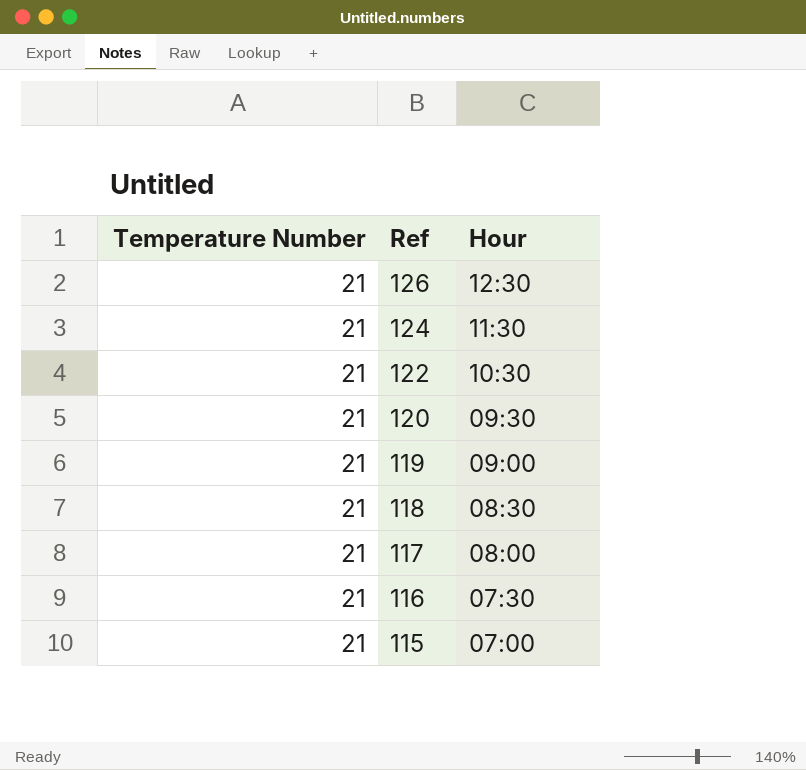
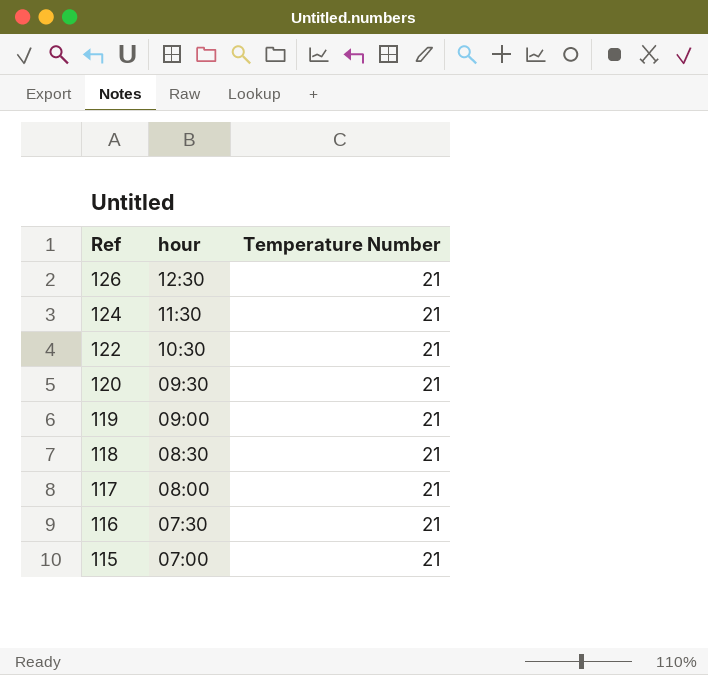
column name: Hour -> hour
column Temperature Number | position: 1 -> 3

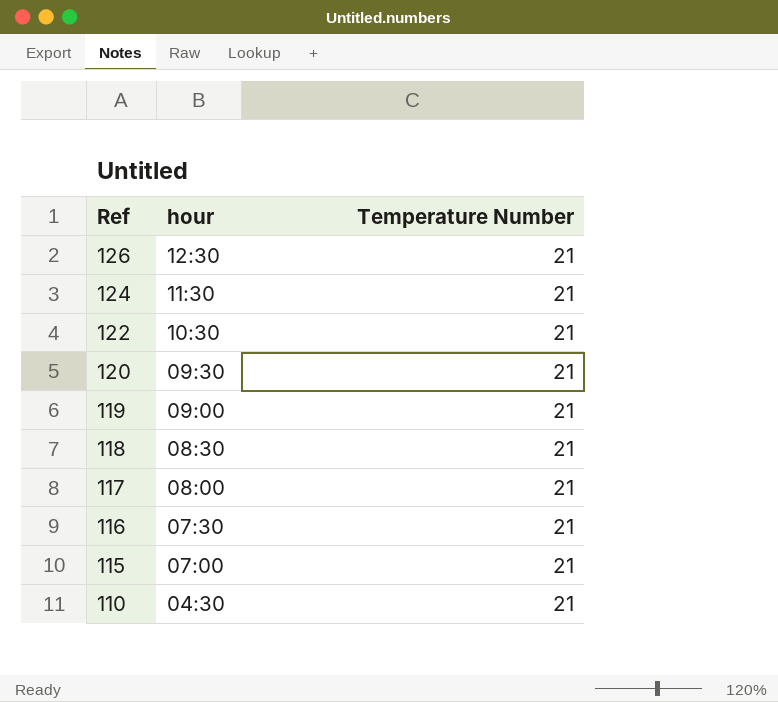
row 110: none -> 04:30 | 21

